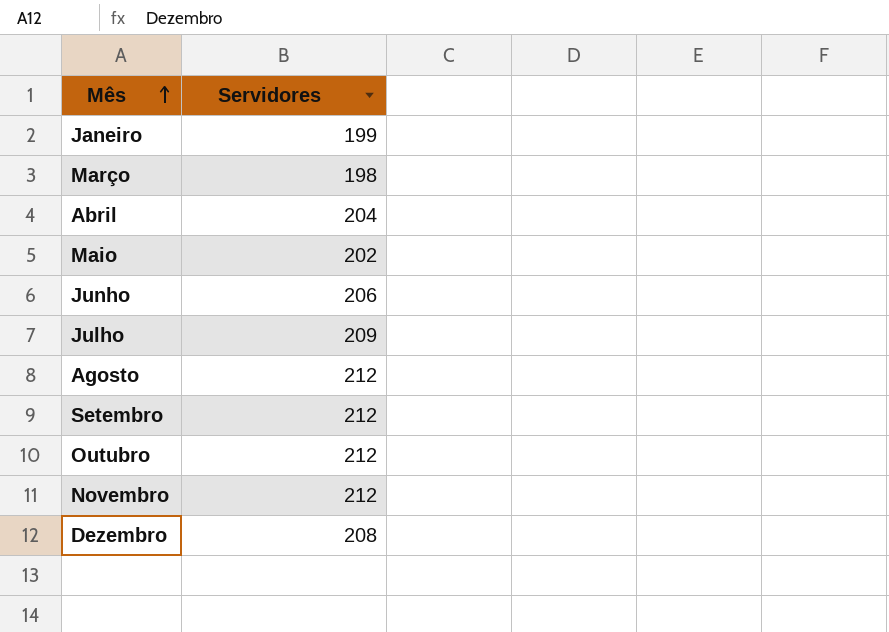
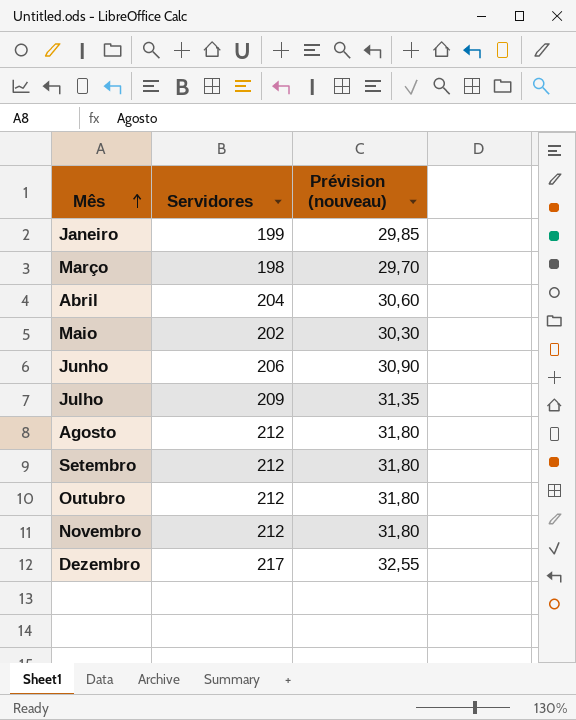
column Prévision (nouveau) | formula: none -> [Servidores] * 0,15
Dezembro | Servidores: 208 -> 217

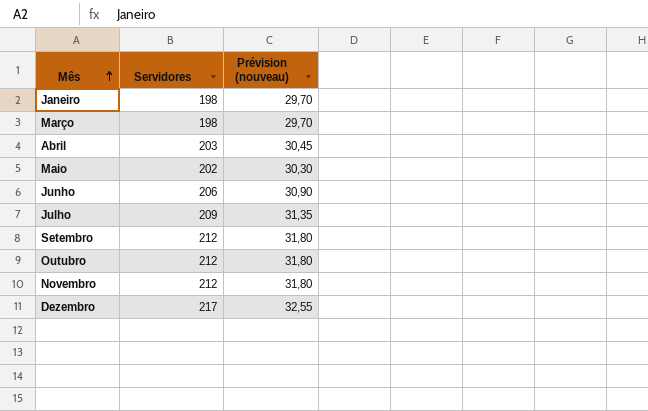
row Agosto: 212 | 31,80 -> none
Janeiro | Servidores: 199 -> 198
Janeiro | Prévision (nouveau): 29,85 -> 29,70
Abril | Servidores: 204 -> 203
Abril | Prévision (nouveau): 30,60 -> 30,45

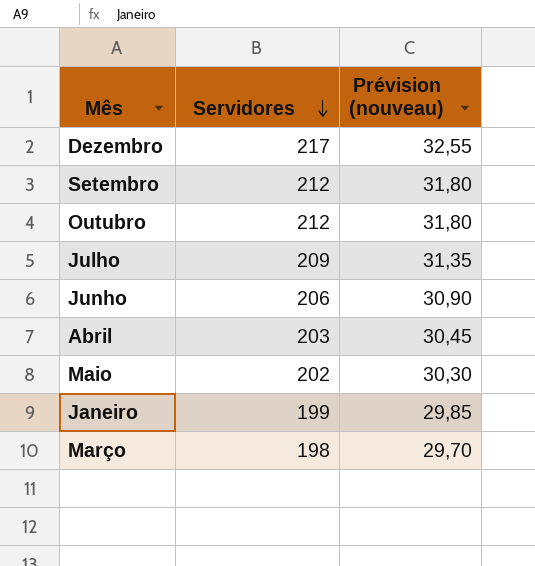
row order: Mês ascending -> Servidores descending
row Novembro: 212 | 31,80 -> none
Janeiro | Servidores: 198 -> 199
Janeiro | Prévision (nouveau): 29,70 -> 29,85

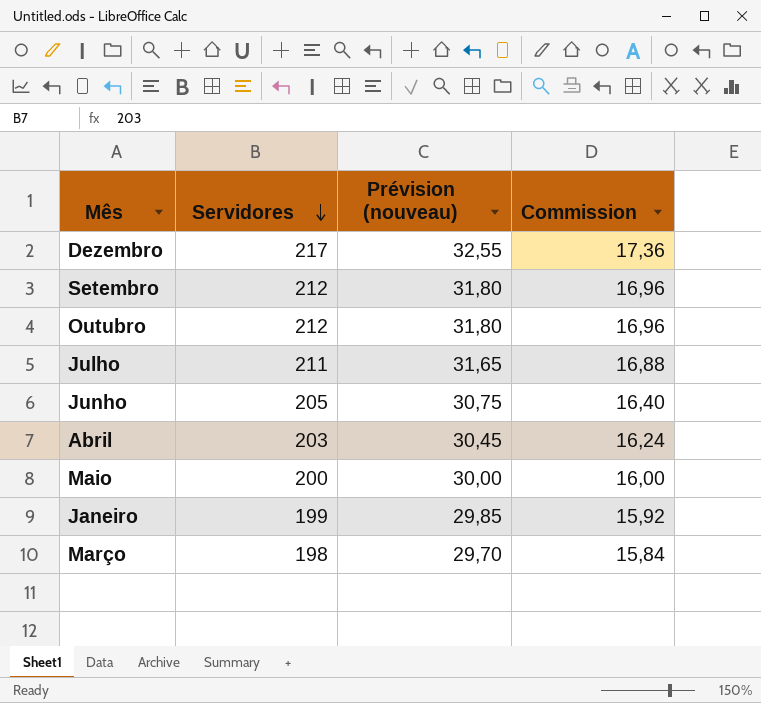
column Commission | formula: none -> [Servidores] * 0,08
Julho | Servidores: 209 -> 211
Julho | Prévision (nouveau): 31,35 -> 31,65
Junho | Servidores: 206 -> 205
Junho | Prévision (nouveau): 30,90 -> 30,75
Maio | Servidores: 202 -> 200
Maio | Prévision (nouveau): 30,30 -> 30,00

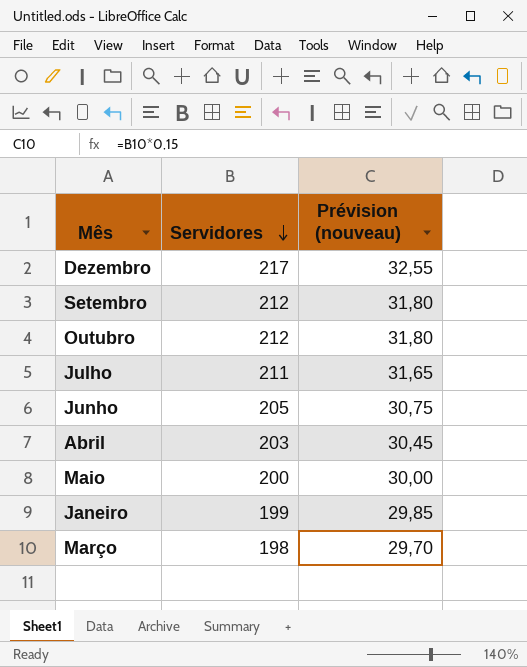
column Commission | formula: [Servidores] * 0,08 -> none

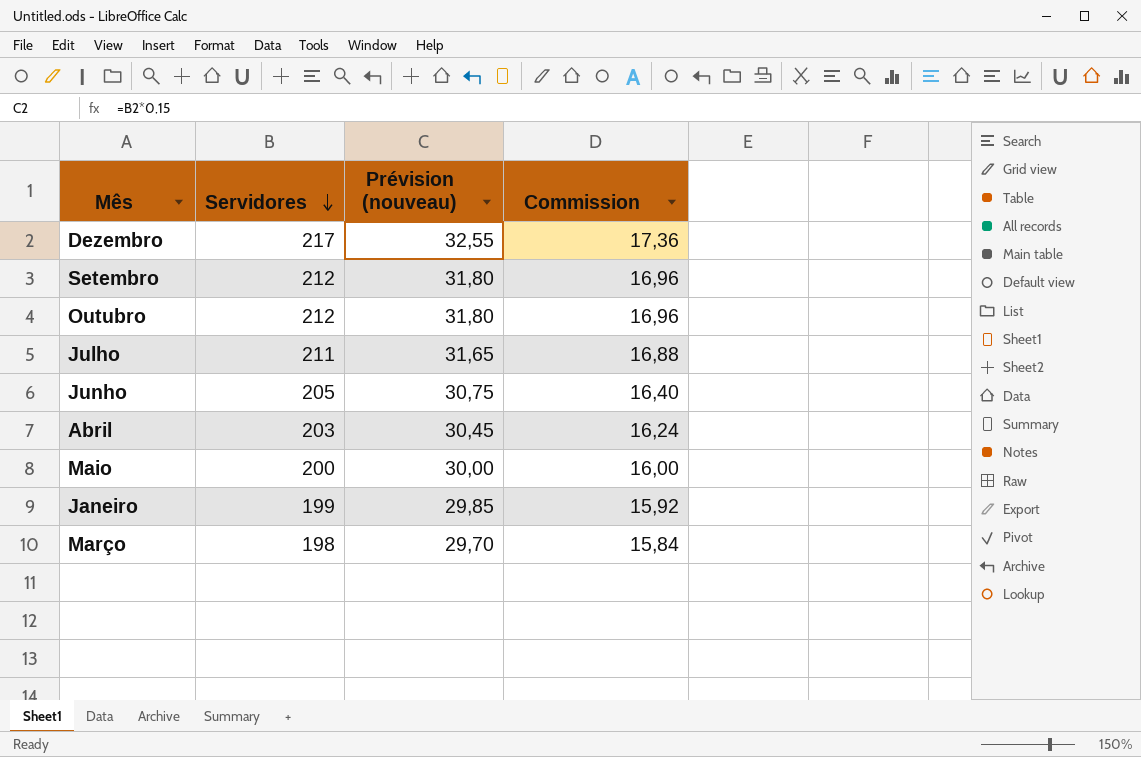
column Commission | formula: none -> [Servidores] * 0,08

